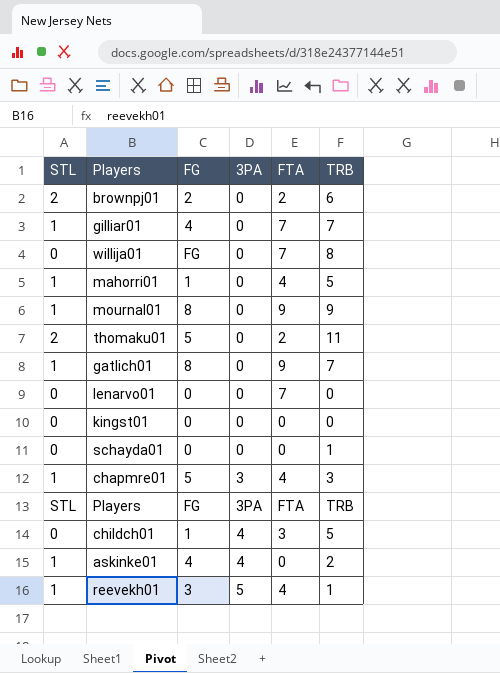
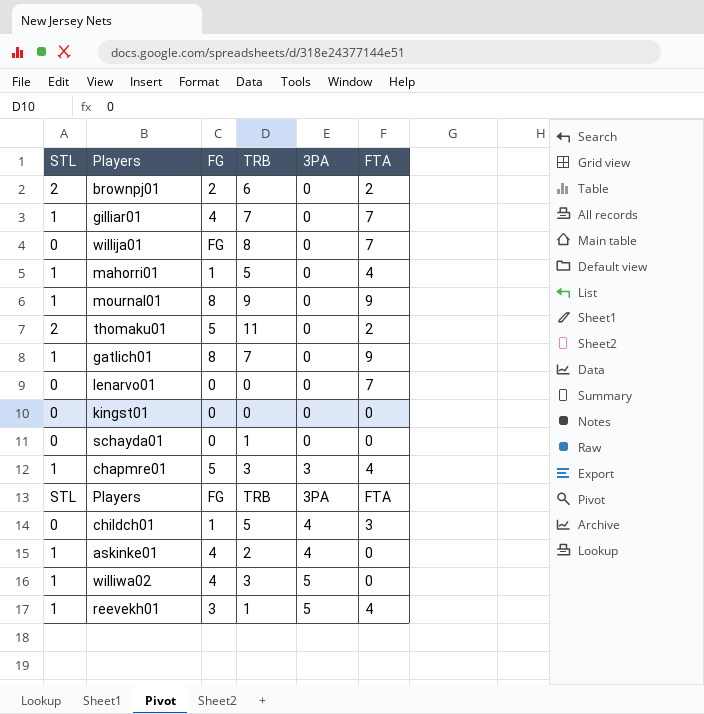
column TRB | position: 6 -> 4
row williwa02: none -> 1 | 4 | 3 | 5 | 0

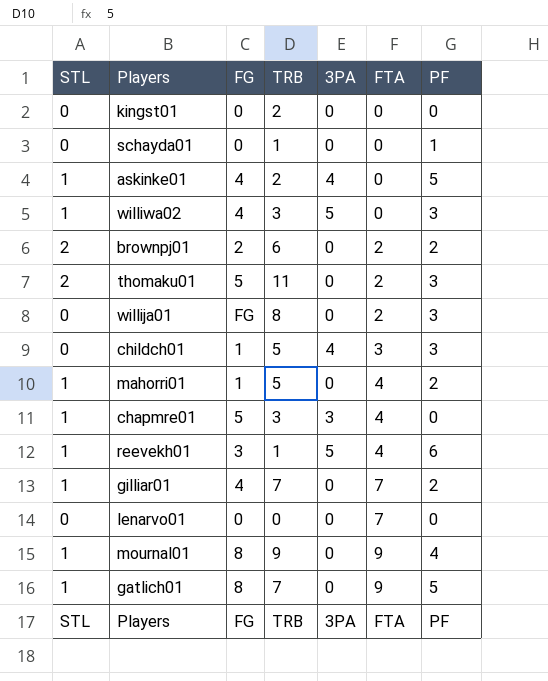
row order: 3PA ascending -> FTA ascending
column PF | position: none -> 7
kingst01 | TRB: 0 -> 2
willija01 | FTA: 7 -> 2

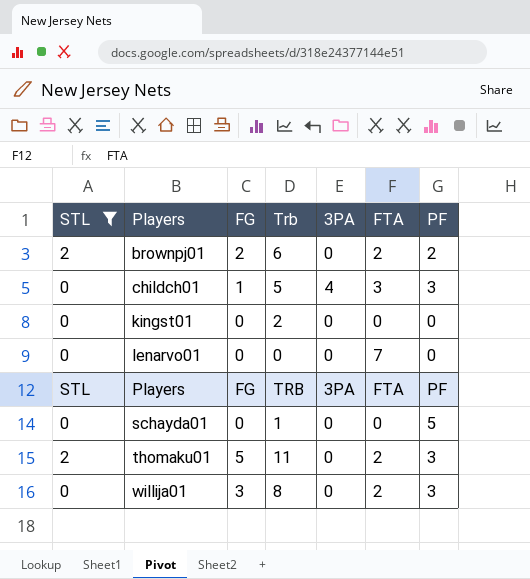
filter: none -> STL != 1
row order: FTA ascending -> Players ascending
column name: TRB -> Trb
schayda01 | PF: 1 -> 5
willija01 | FG: FG -> 3

